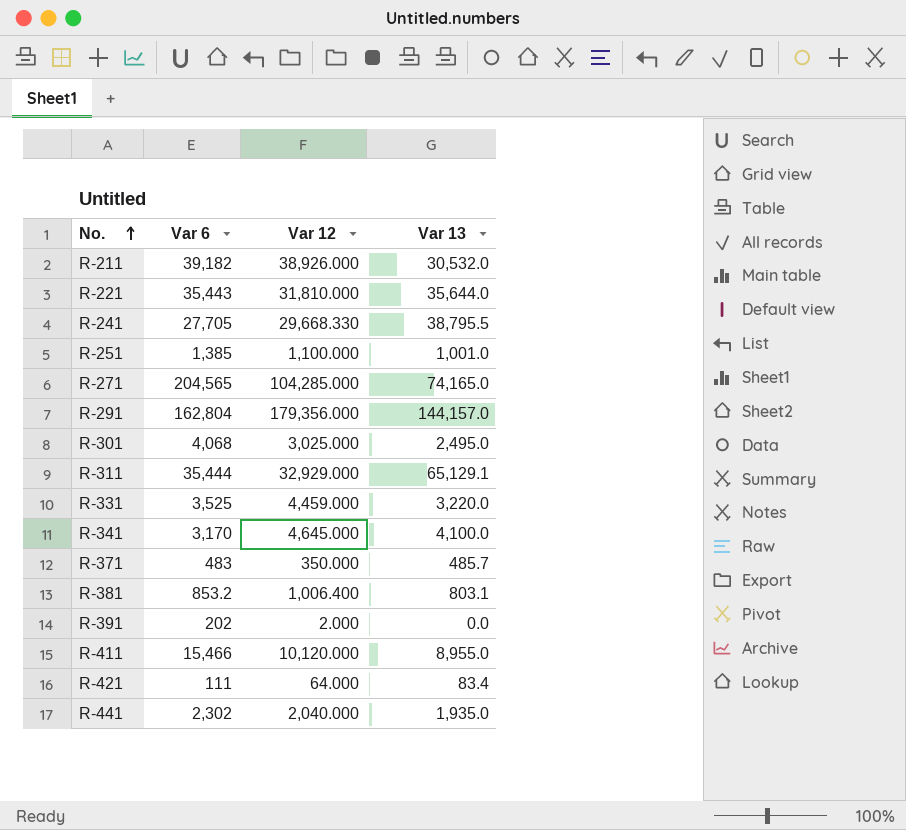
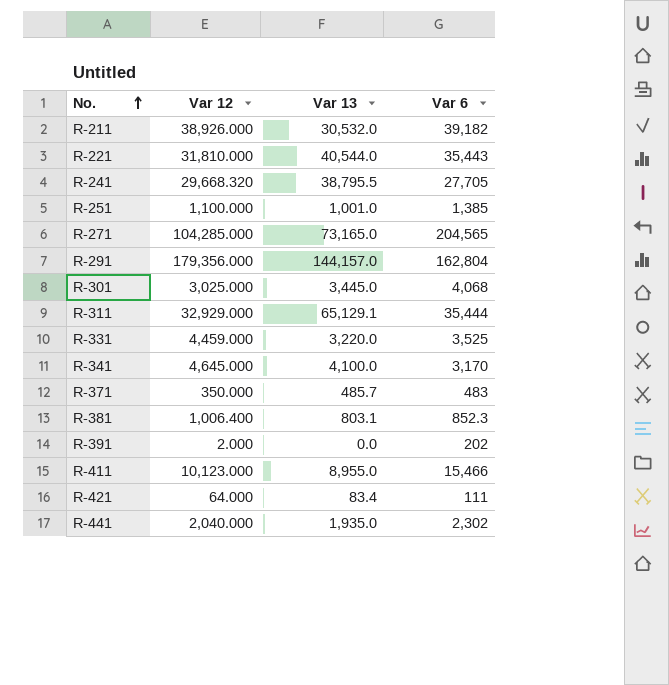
column Var 6 | position: 2 -> 4
R-221 | Var 13: 35,644.0 -> 40,544.0
R-241 | Var 12: 29,668.330 -> 29,668.320
R-271 | Var 13: 74,165.0 -> 73,165.0
R-301 | Var 13: 2,495.0 -> 3,445.0
R-381 | Var 6: 853.2 -> 852.3
R-411 | Var 12: 10,120.000 -> 10,123.000

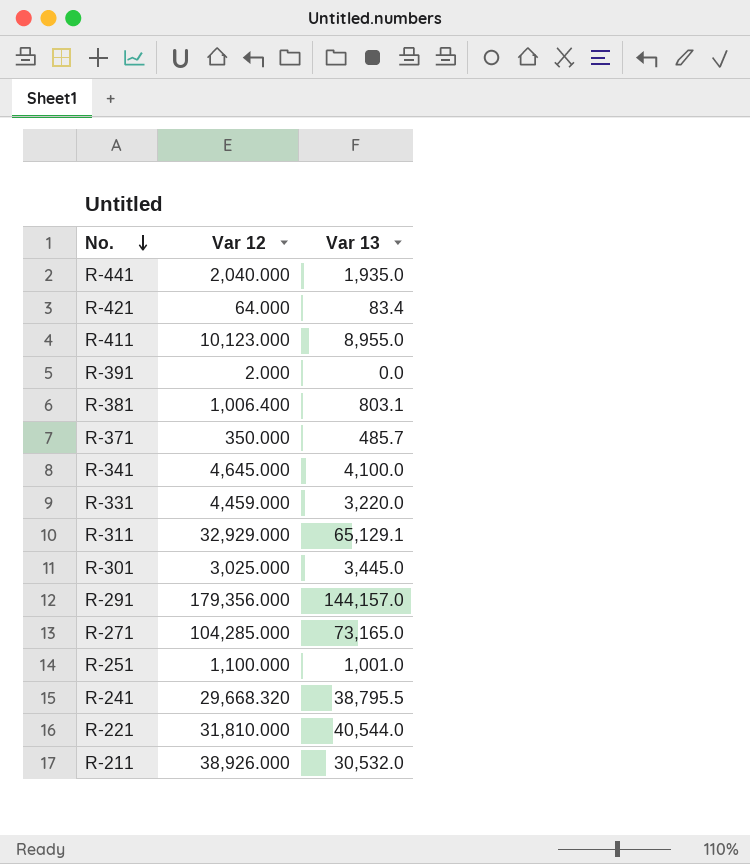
row order: No. ascending -> No. descending
column Var 6 | position: 4 -> none

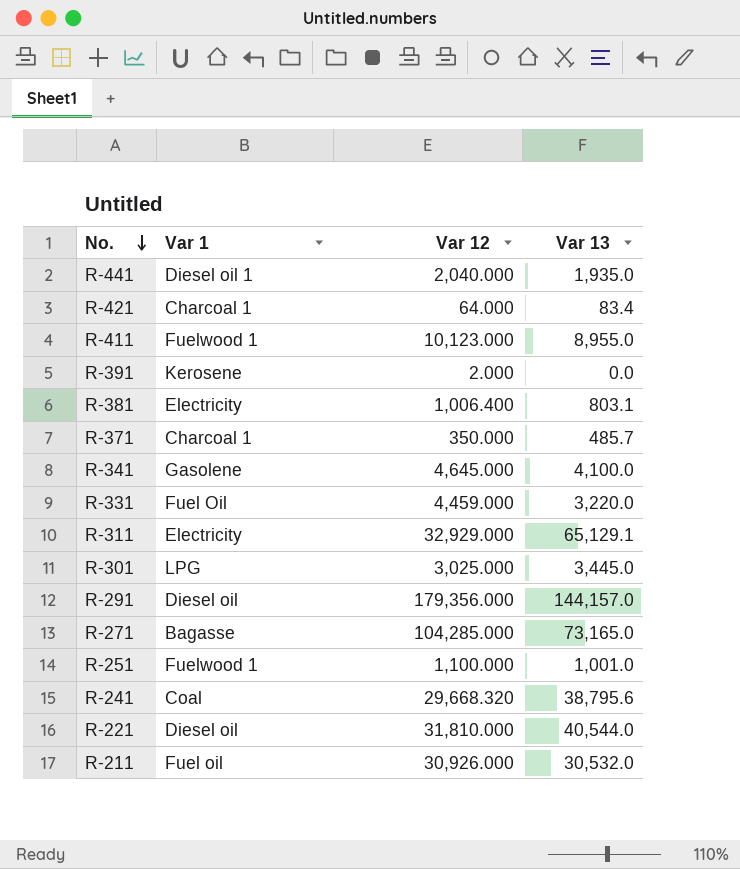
column Var 1 | position: none -> 2
R-241 | Var 13: 38,795.5 -> 38,795.6
R-211 | Var 12: 38,926.000 -> 30,926.000

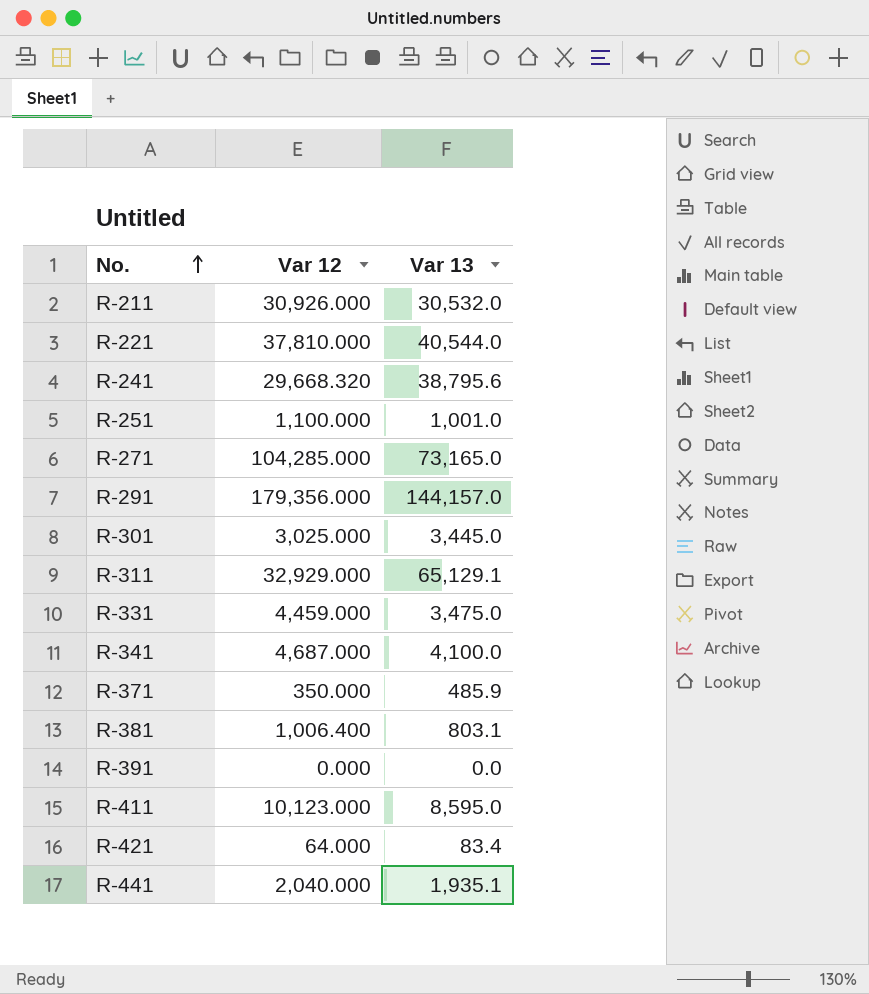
row order: No. descending -> No. ascending
column Var 1 | position: 2 -> none
R-221 | Var 12: 31,810.000 -> 37,810.000
R-331 | Var 13: 3,220.0 -> 3,475.0
R-341 | Var 12: 4,645.000 -> 4,687.000
R-371 | Var 13: 485.7 -> 485.9
R-391 | Var 12: 2.000 -> 0.000
R-411 | Var 13: 8,955.0 -> 8,595.0
R-441 | Var 13: 1,935.0 -> 1,935.1

